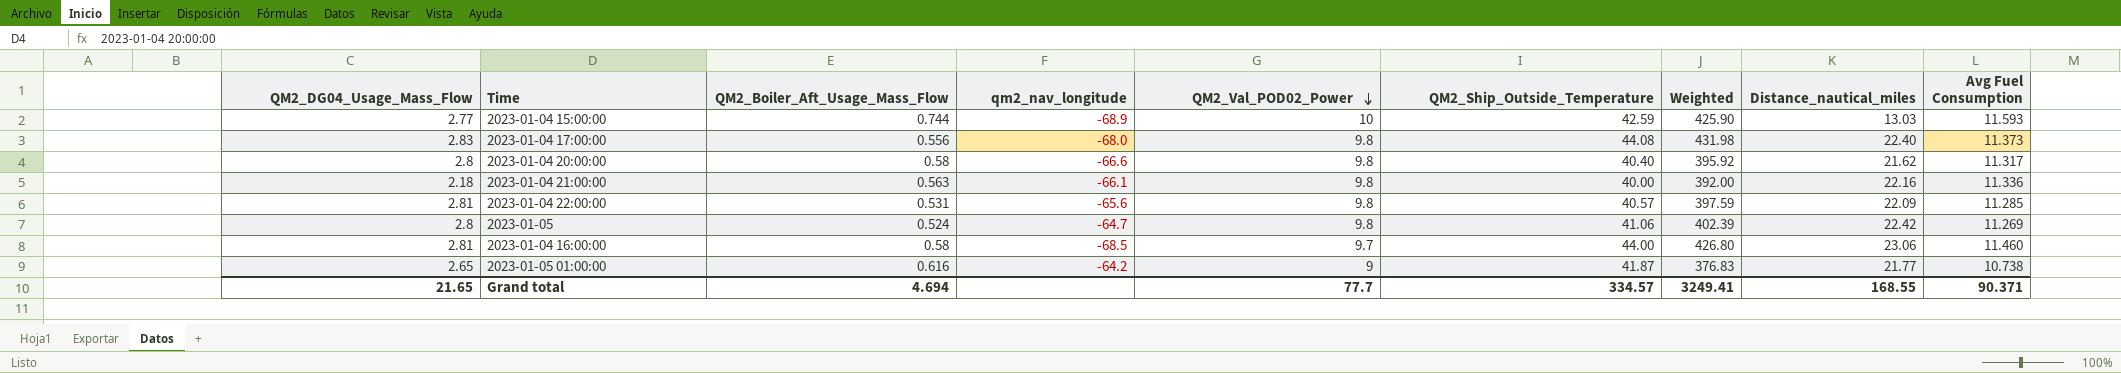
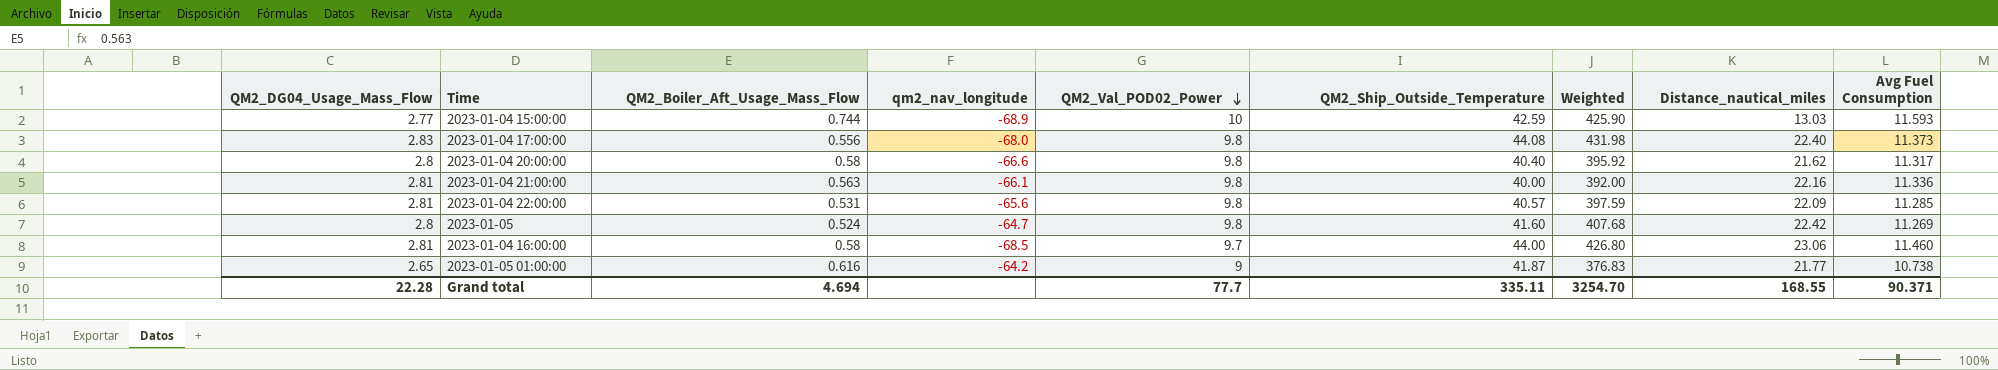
2023-01-04 21:00:00 | QM2_DG04_Usage_Mass_Flow: 2.18 -> 2.81
2023-01-05 | QM2_Ship_Outside_Temperature: 41.06 -> 41.60
2023-01-05 | Weighted: 402.39 -> 407.68
Grand total | QM2_DG04_Usage_Mass_Flow: 21.65 -> 22.28
Grand total | QM2_Ship_Outside_Temperature: 334.57 -> 335.11
Grand total | Weighted: 3249.41 -> 3254.70

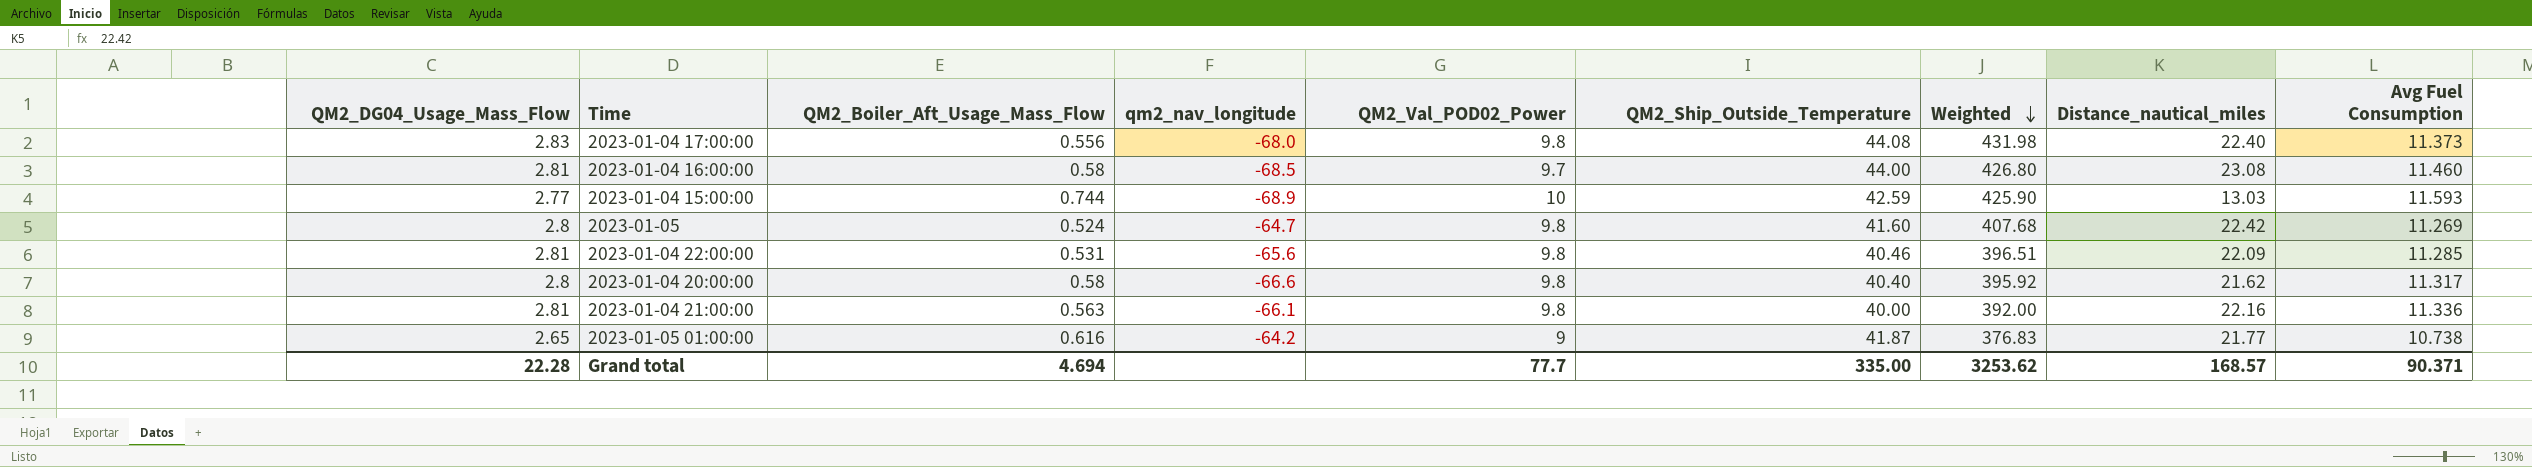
row order: QM2_Val_POD02_Power descending -> Weighted descending
2023-01-04 16:00:00 | Distance_nautical_miles: 23.06 -> 23.08
2023-01-04 22:00:00 | QM2_Ship_Outside_Temperature: 40.57 -> 40.46
2023-01-04 22:00:00 | Weighted: 397.59 -> 396.51
Grand total | QM2_Ship_Outside_Temperature: 335.11 -> 335.00
Grand total | Weighted: 3254.70 -> 3253.62
Grand total | Distance_nautical_miles: 168.55 -> 168.57

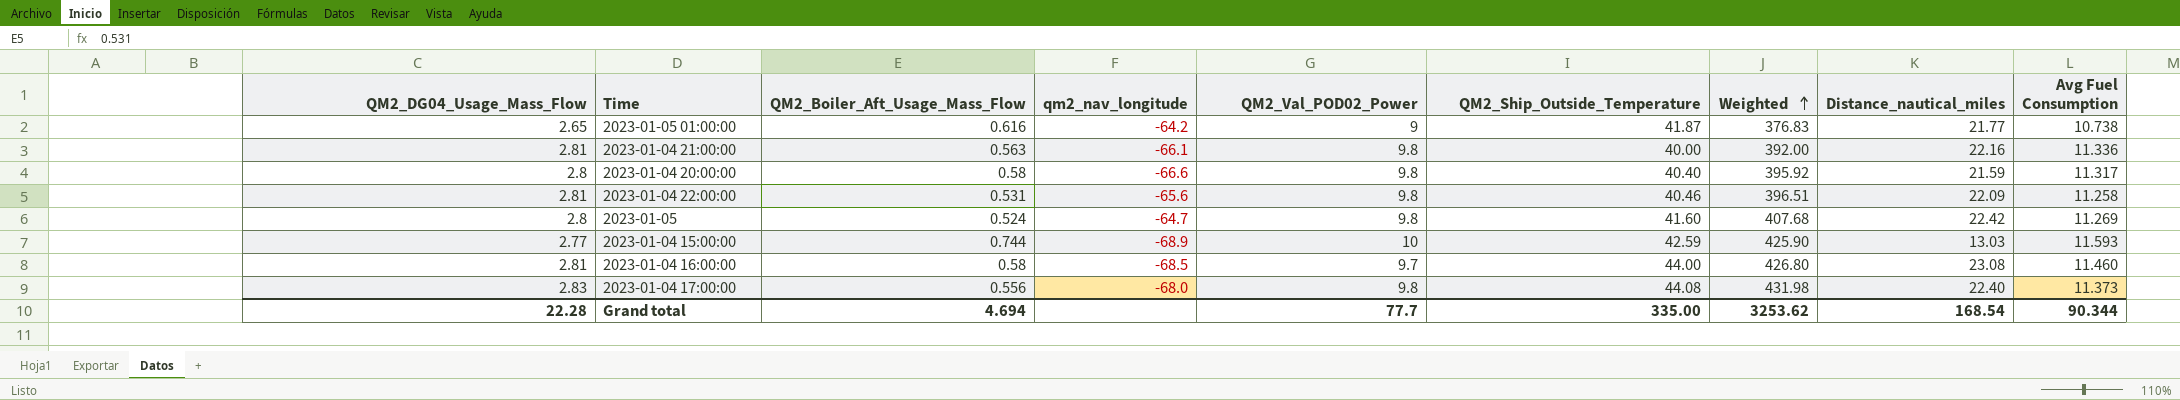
row order: Weighted descending -> Weighted ascending
2023-01-04 20:00:00 | Distance_nautical_miles: 21.62 -> 21.59
2023-01-04 22:00:00 | Avg Fuel Consumption: 11.285 -> 11.258
Grand total | Distance_nautical_miles: 168.57 -> 168.54
Grand total | Avg Fuel Consumption: 90.371 -> 90.344

